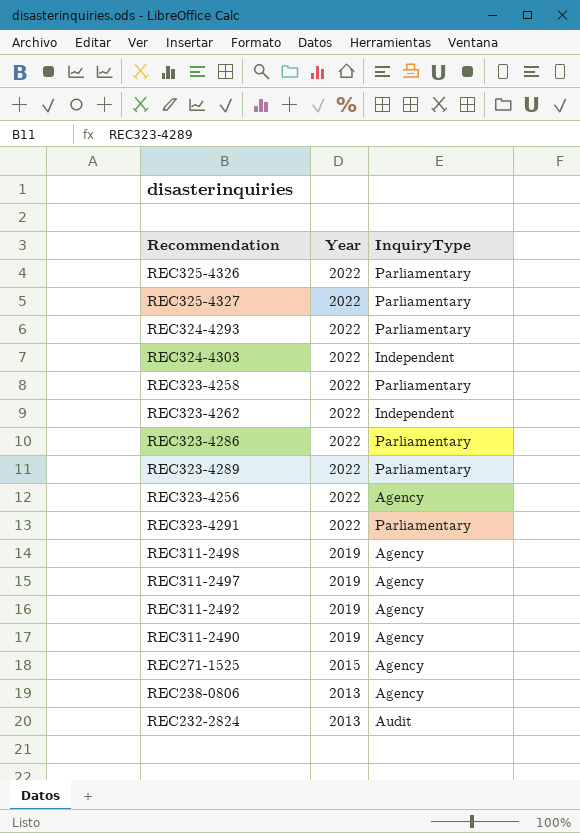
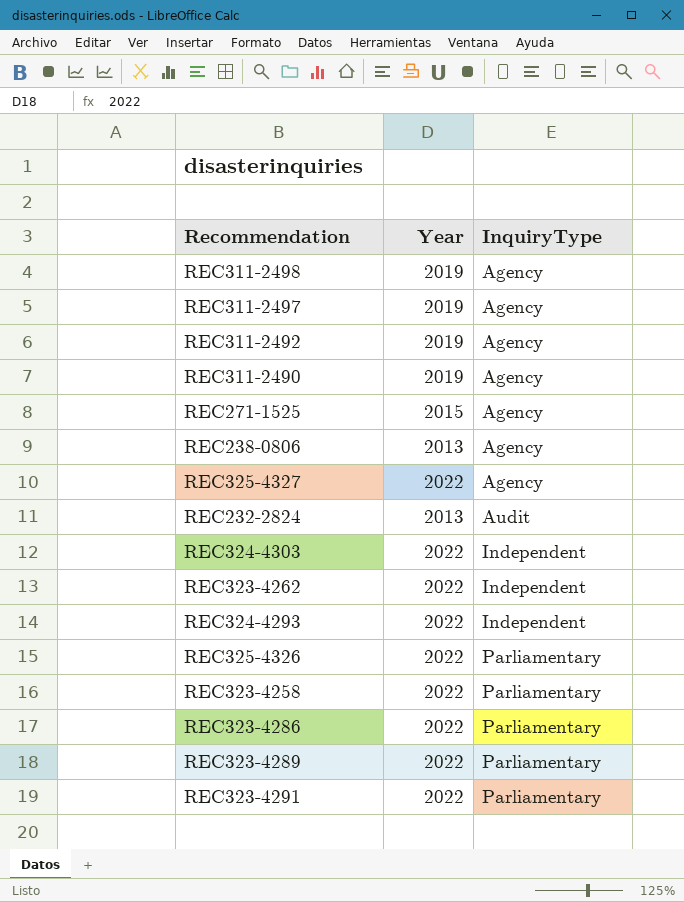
row order: Year descending -> InquiryType ascending
row REC323-4256: 2022 | Agency -> none
REC325-4327 | InquiryType: Parliamentary -> Agency
REC324-4293 | InquiryType: Parliamentary -> Independent

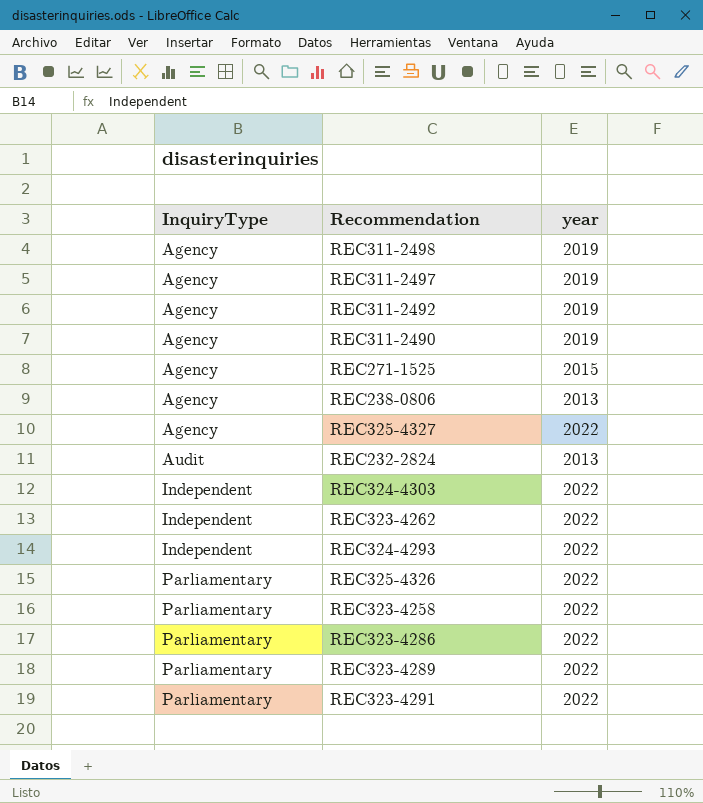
column InquiryType | position: 3 -> 1
column name: Year -> year

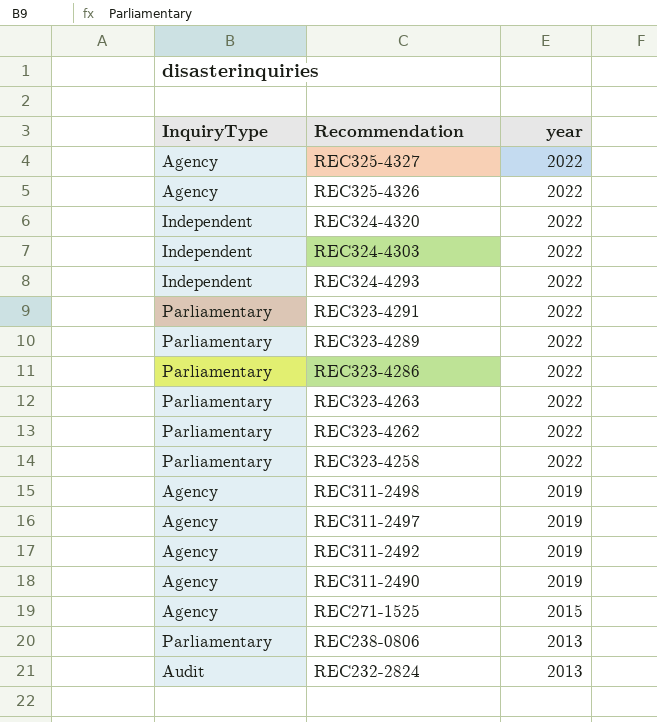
row order: InquiryType ascending -> Recommendation descending
REC325-4326 | InquiryType: Parliamentary -> Agency
row REC324-4320: none -> Independent | 2022
row REC323-4263: none -> Parliamentary | 2022
REC323-4262 | InquiryType: Independent -> Parliamentary
REC238-0806 | InquiryType: Agency -> Parliamentary

